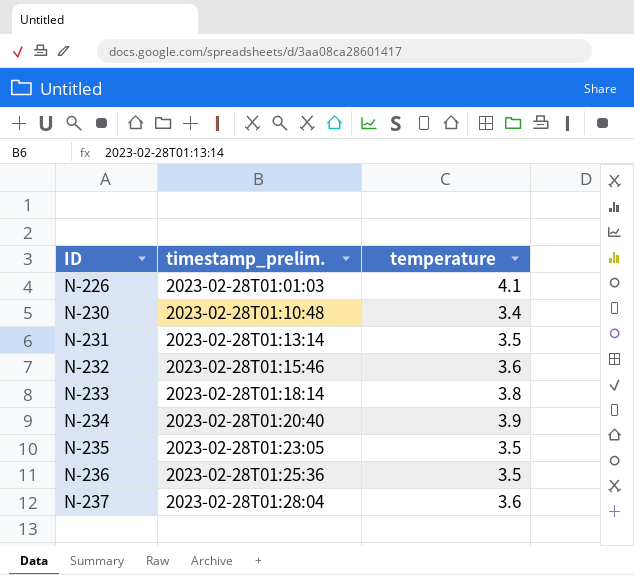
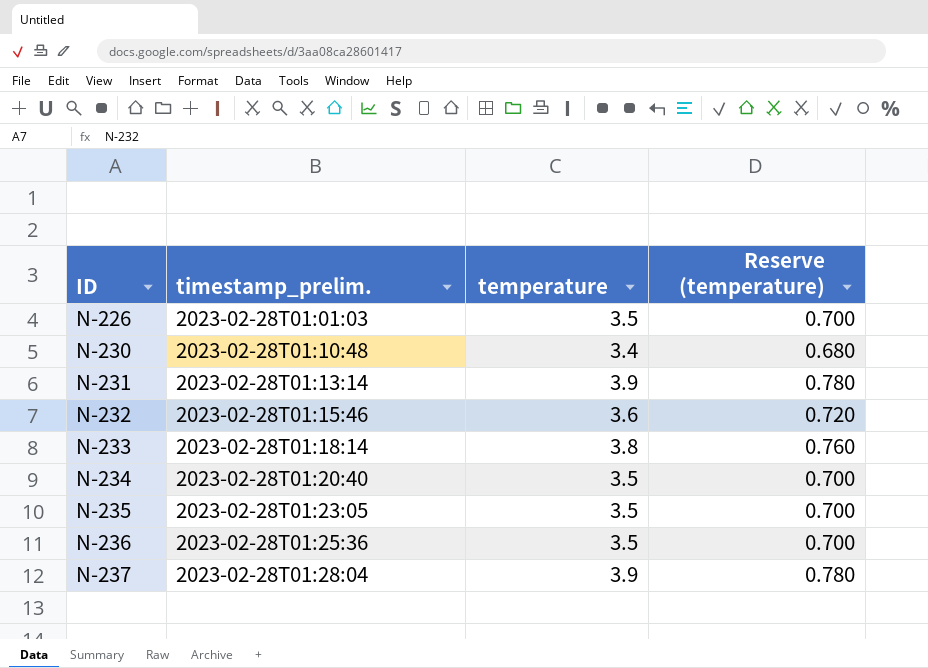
column Reserve (temperature) | formula: none -> [temperature] * 0.2
N-226 | temperature: 4.1 -> 3.5
N-231 | temperature: 3.5 -> 3.9
N-234 | temperature: 3.9 -> 3.5
N-237 | temperature: 3.6 -> 3.9

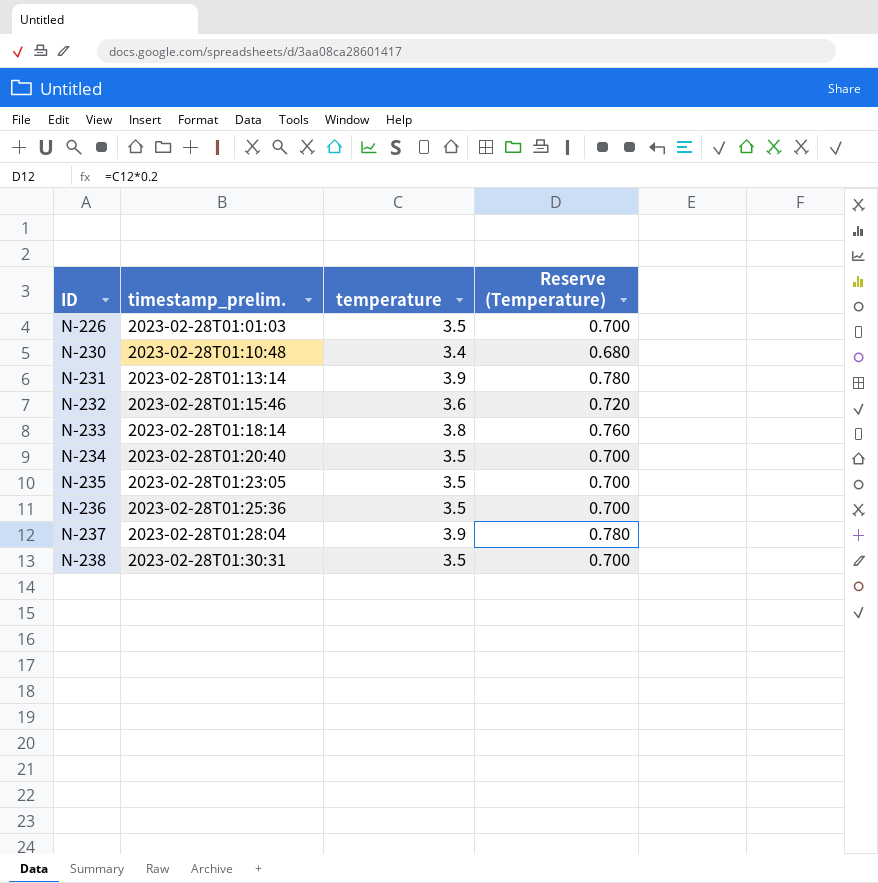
column name: Reserve (temperature) -> Reserve (Temperature)
row N-238: none -> 2023-02-28T01:30:31 | 3.5 | 0.700

